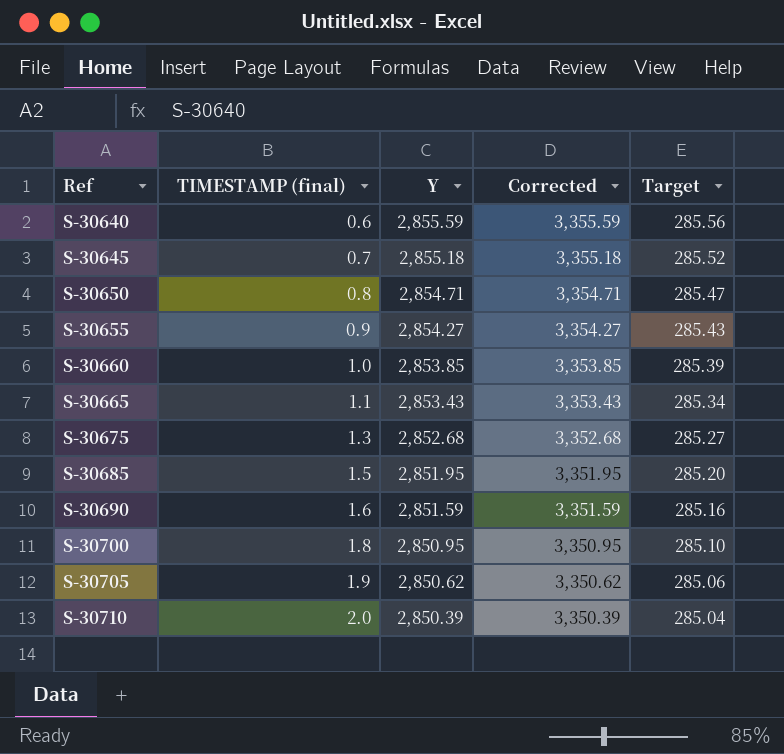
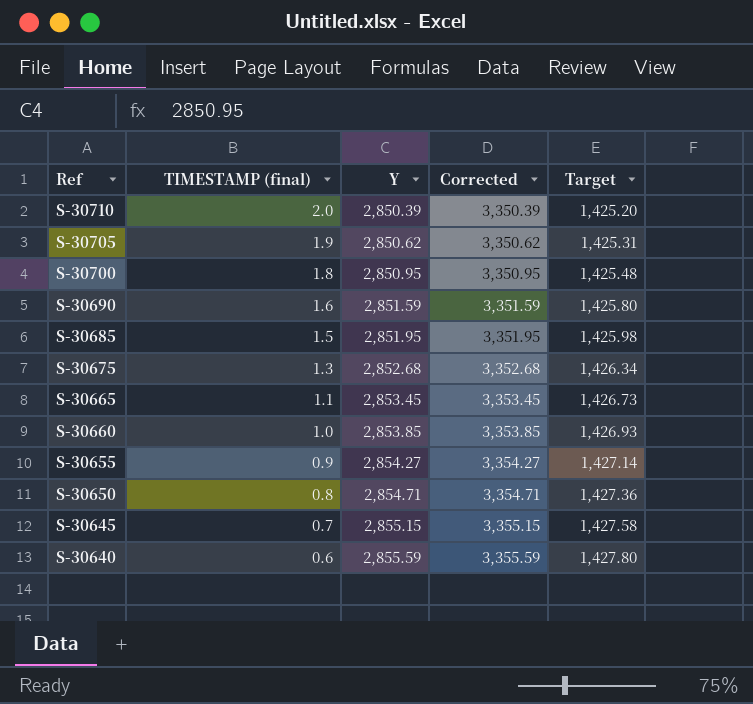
row order: Ref ascending -> Ref descending
column Target | formula: [Y] * 0.1 -> [Y] * 0.5
S-30665 | Y: 2,853.43 -> 2,853.45
S-30665 | Corrected: 3,353.43 -> 3,353.45
S-30645 | Y: 2,855.18 -> 2,855.15
S-30645 | Corrected: 3,355.18 -> 3,355.15

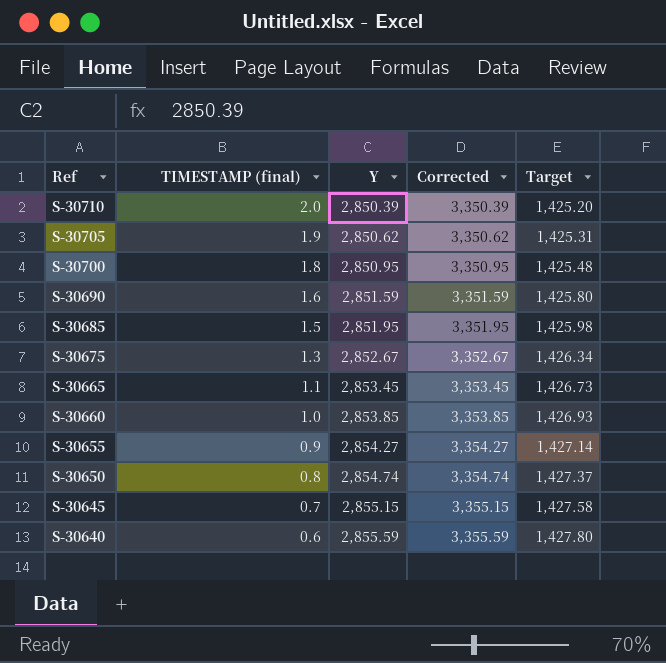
S-30675 | Y: 2,852.68 -> 2,852.67
S-30675 | Corrected: 3,352.68 -> 3,352.67
S-30650 | Y: 2,854.71 -> 2,854.74
S-30650 | Corrected: 3,354.71 -> 3,354.74
S-30650 | Target: 1,427.36 -> 1,427.37

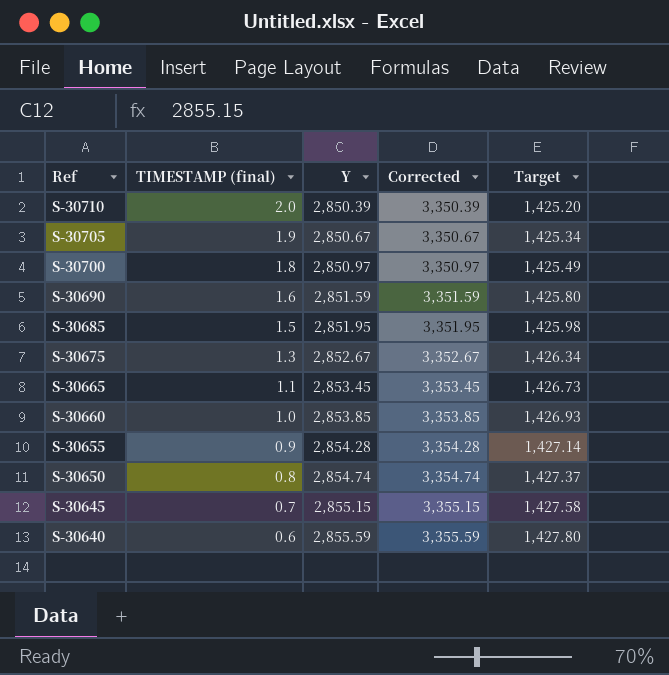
S-30705 | Y: 2,850.62 -> 2,850.67
S-30705 | Corrected: 3,350.62 -> 3,350.67
S-30705 | Target: 1,425.31 -> 1,425.34
S-30700 | Y: 2,850.95 -> 2,850.97
S-30700 | Corrected: 3,350.95 -> 3,350.97
S-30700 | Target: 1,425.48 -> 1,425.49
S-30655 | Y: 2,854.27 -> 2,854.28
S-30655 | Corrected: 3,354.27 -> 3,354.28

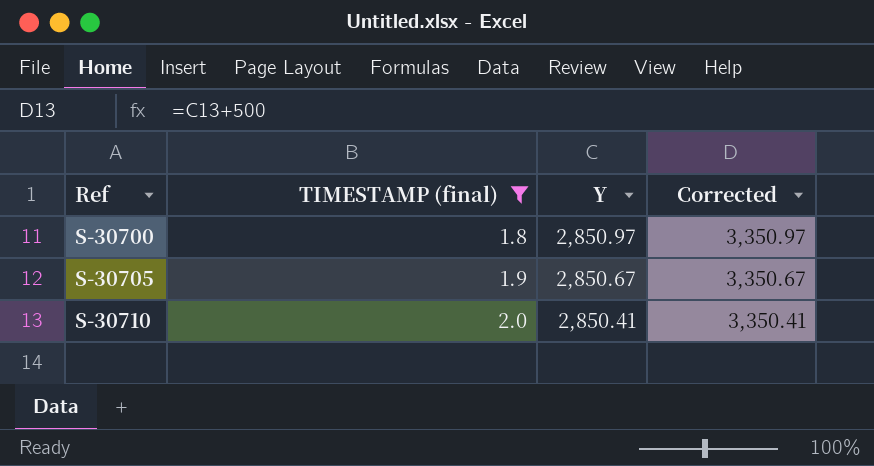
filter: none -> TIMESTAMP (final) >= 1.8
row order: Ref descending -> Ref ascending
column Target | formula: [Y] * 0.5 -> none
S-30710 | Y: 2,850.39 -> 2,850.41
S-30710 | Corrected: 3,350.39 -> 3,350.41

